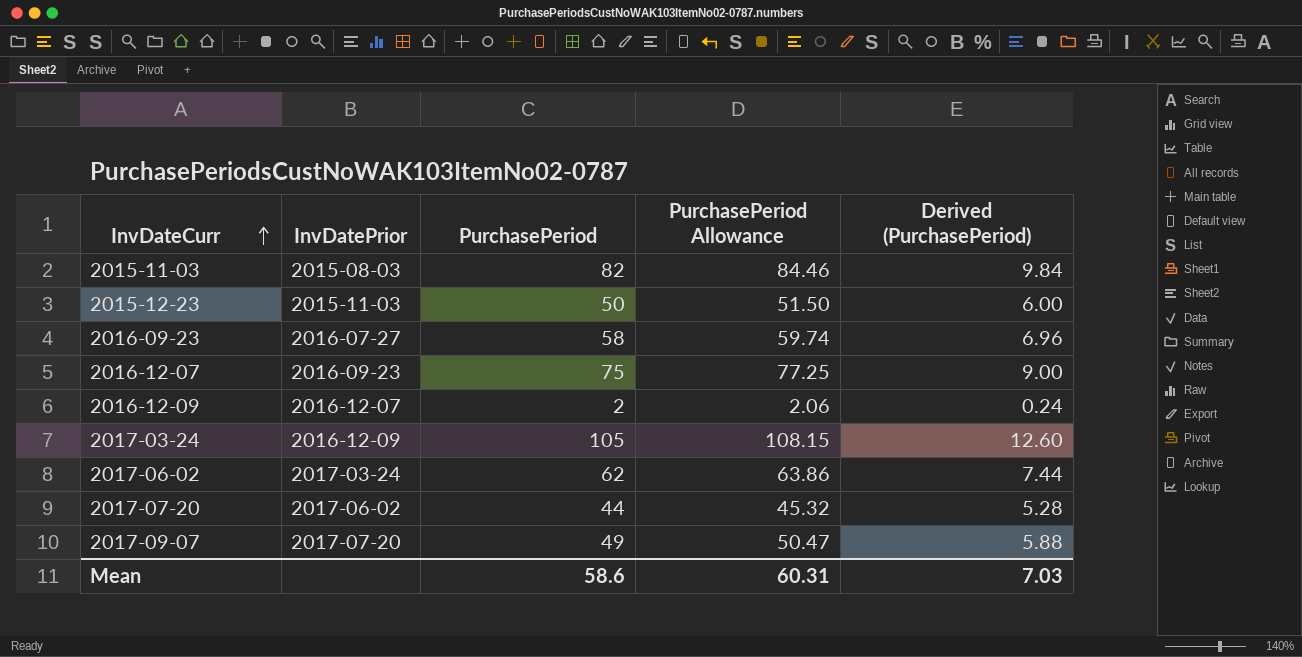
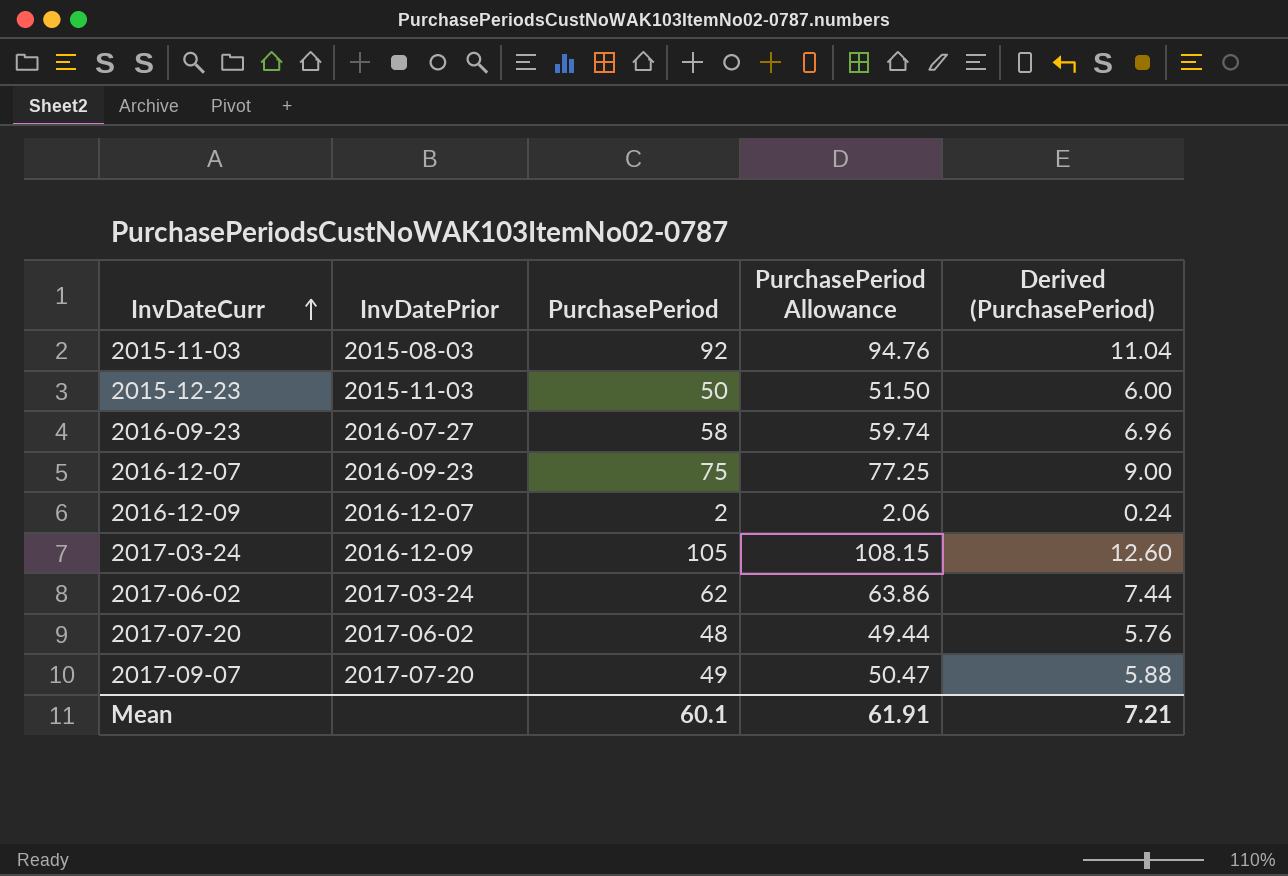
2015-11-03 | PurchasePeriod: 82 -> 92
2015-11-03 | PurchasePeriod Allowance: 84.46 -> 94.76
2015-11-03 | Derived (PurchasePeriod): 9.84 -> 11.04
2017-07-20 | PurchasePeriod: 44 -> 48
2017-07-20 | PurchasePeriod Allowance: 45.32 -> 49.44
2017-07-20 | Derived (PurchasePeriod): 5.28 -> 5.76
Mean | PurchasePeriod: 58.6 -> 60.1
Mean | PurchasePeriod Allowance: 60.31 -> 61.91
Mean | Derived (PurchasePeriod): 7.03 -> 7.21

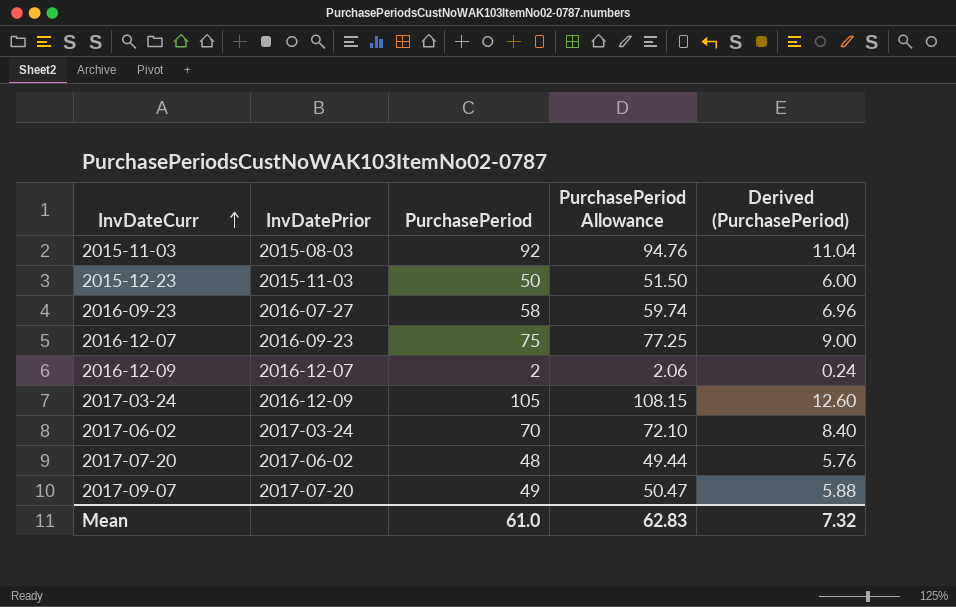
2017-06-02 | PurchasePeriod: 62 -> 70
2017-06-02 | PurchasePeriod Allowance: 63.86 -> 72.10
2017-06-02 | Derived (PurchasePeriod): 7.44 -> 8.40
Mean | PurchasePeriod: 60.1 -> 61.0
Mean | PurchasePeriod Allowance: 61.91 -> 62.83
Mean | Derived (PurchasePeriod): 7.21 -> 7.32

